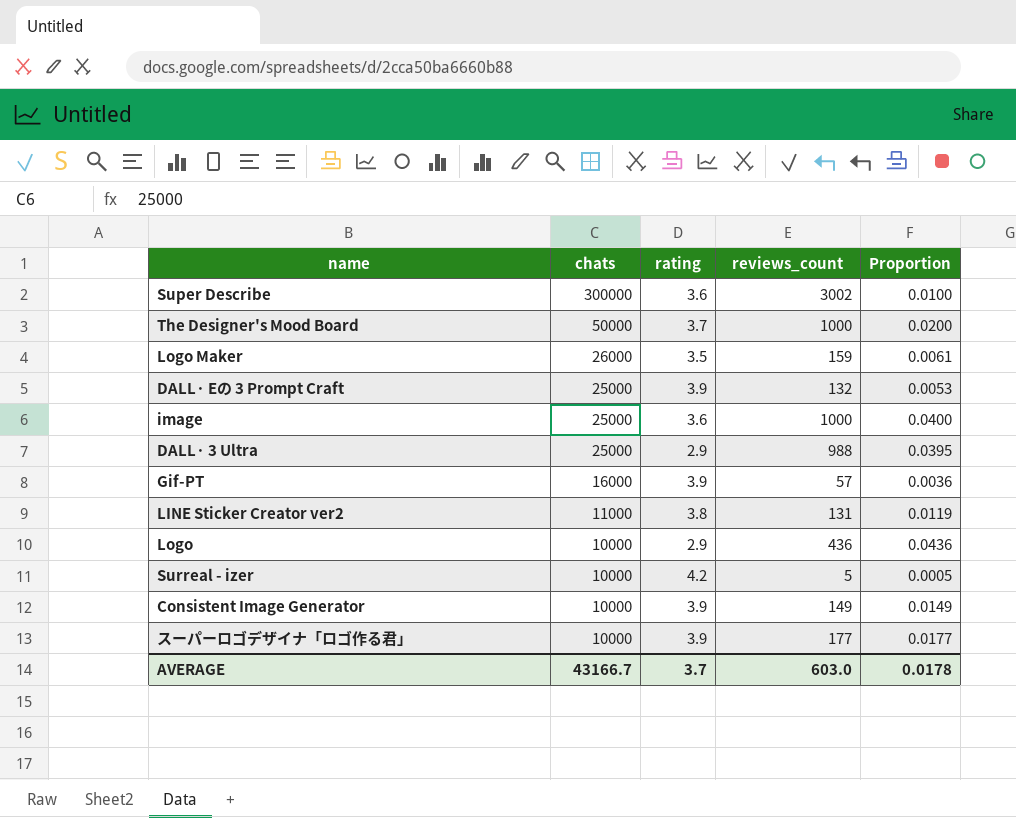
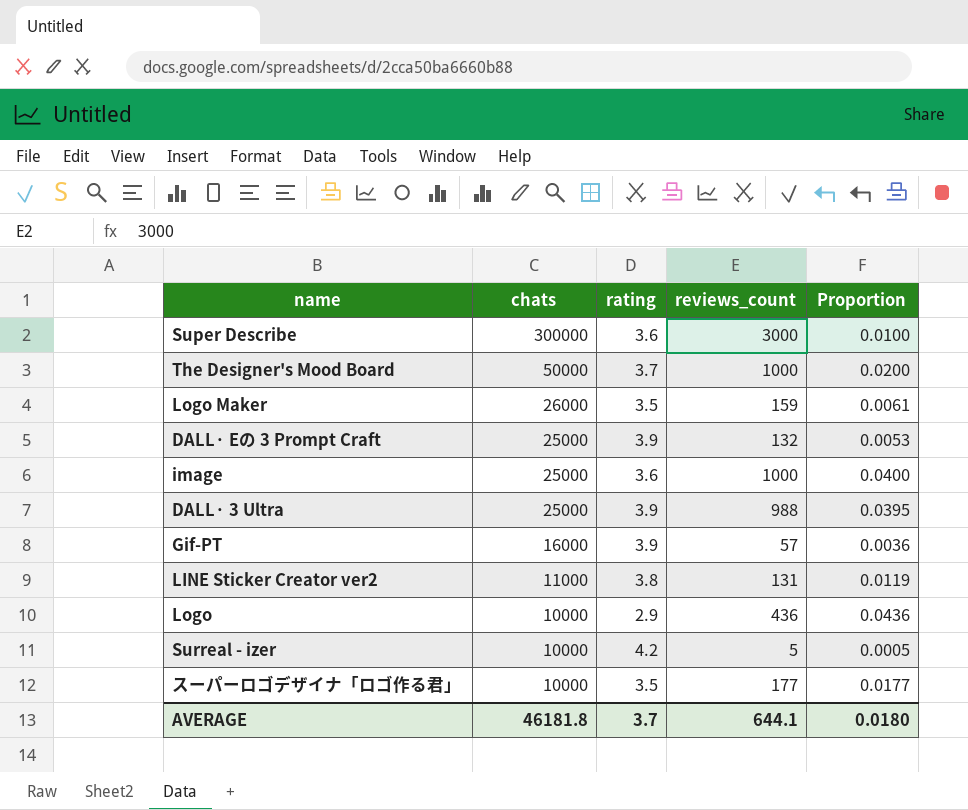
row Consistent Image Generator: 10000 | 3.9 | 149 | 0.0149 -> none
Super Describe | reviews_count: 3002 -> 3000
DALL· 3 Ultra | rating: 2.9 -> 3.9
スーパーロゴデザイナ「ロゴ作る君」 | rating: 3.9 -> 3.5
AVERAGE | chats: 43166.7 -> 46181.8
AVERAGE | reviews_count: 603.0 -> 644.1
AVERAGE | Proportion: 0.0178 -> 0.0180

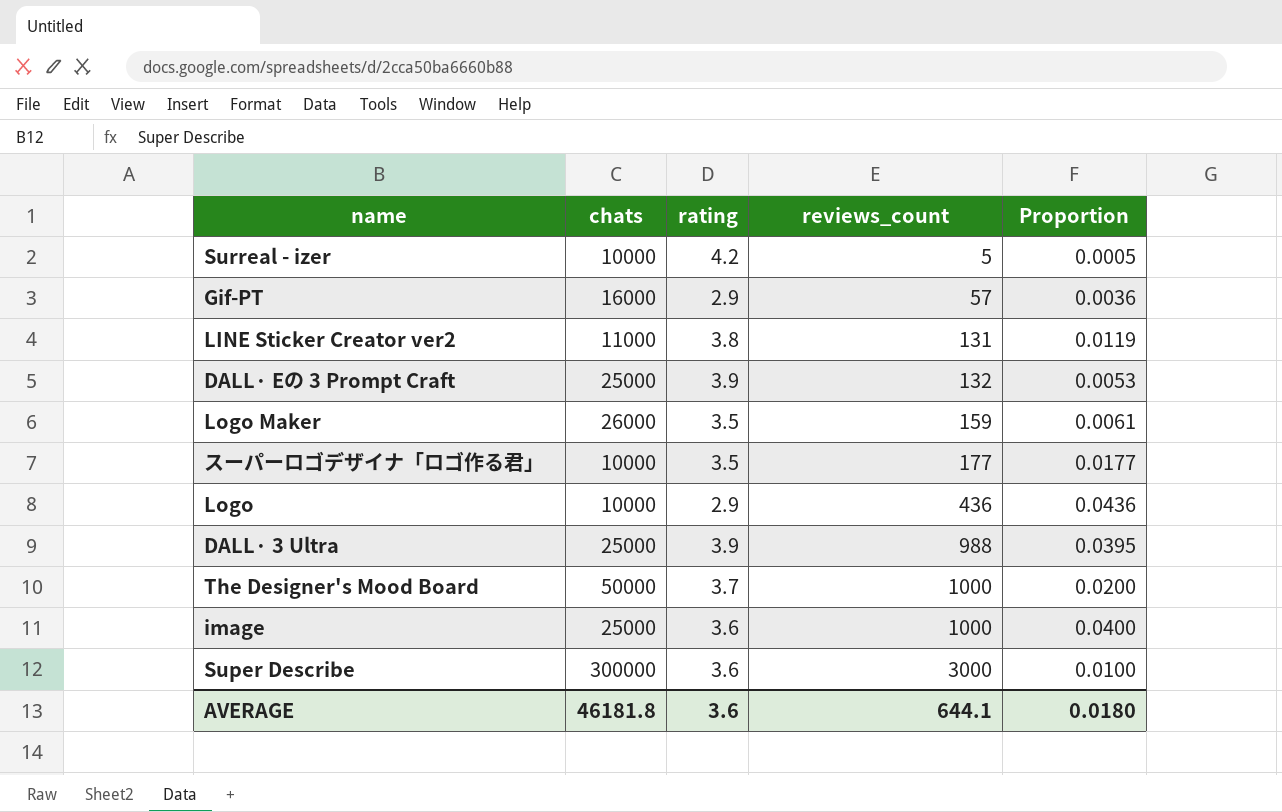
row order: chats descending -> reviews_count ascending
Gif-PT | rating: 3.9 -> 2.9
AVERAGE | rating: 3.7 -> 3.6

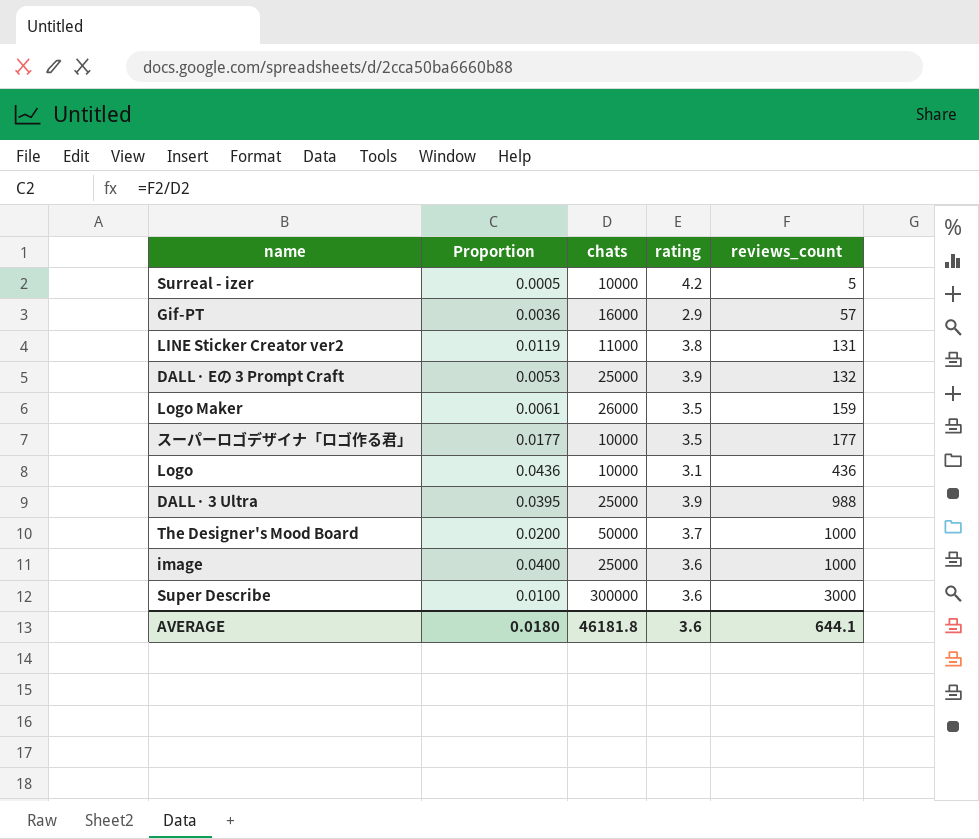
column Proportion | position: 5 -> 2
Logo | rating: 2.9 -> 3.1

